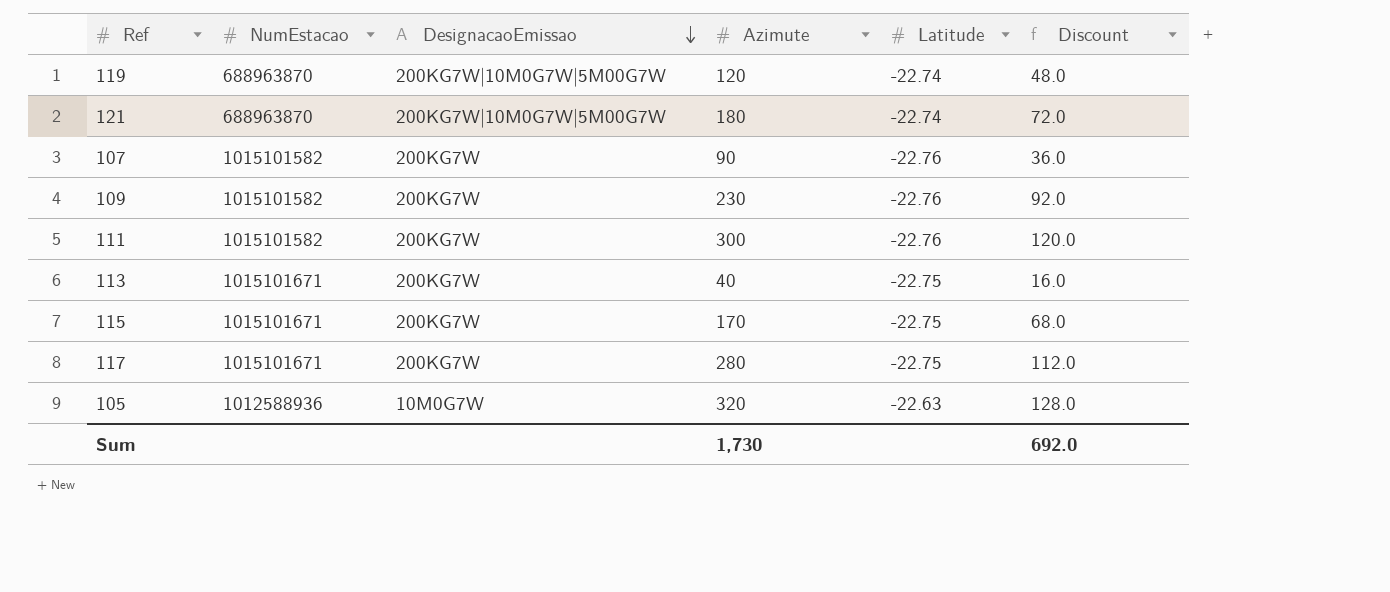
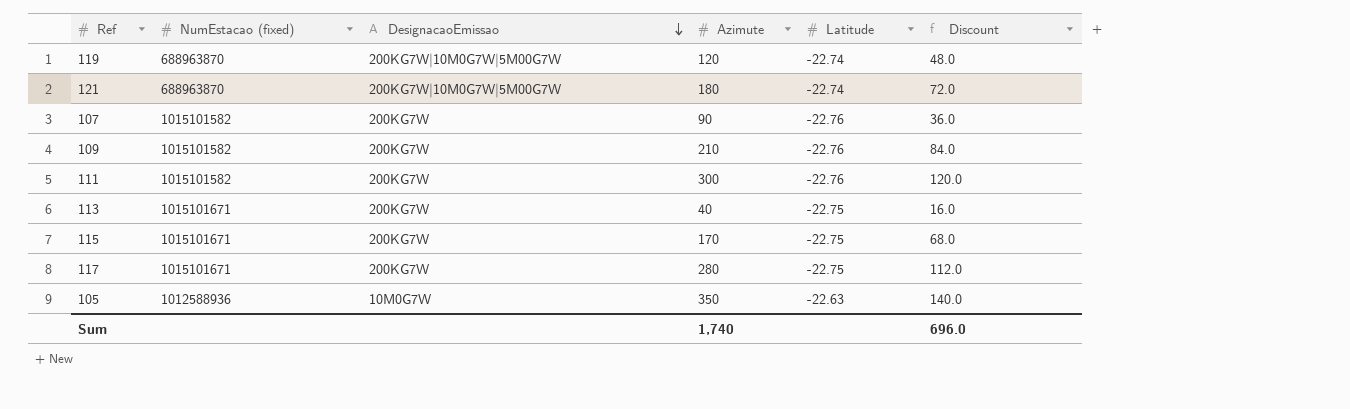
column name: NumEstacao -> NumEstacao (fixed)
109 | Azimute: 230 -> 210
109 | Discount: 92.0 -> 84.0
105 | Azimute: 320 -> 350
105 | Discount: 128.0 -> 140.0
Sum | Azimute: 1,730 -> 1,740
Sum | Discount: 692.0 -> 696.0

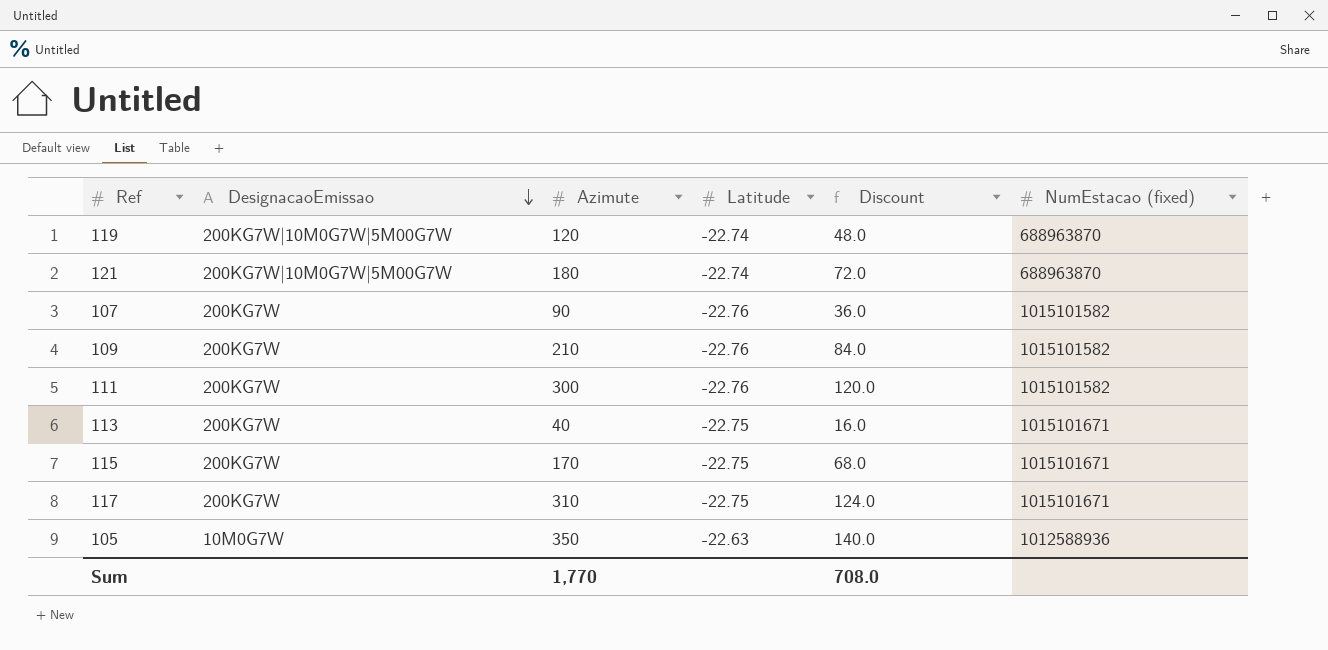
column NumEstacao (fixed) | position: 2 -> 6
117 | Azimute: 280 -> 310
117 | Discount: 112.0 -> 124.0
Sum | Azimute: 1,740 -> 1,770
Sum | Discount: 696.0 -> 708.0

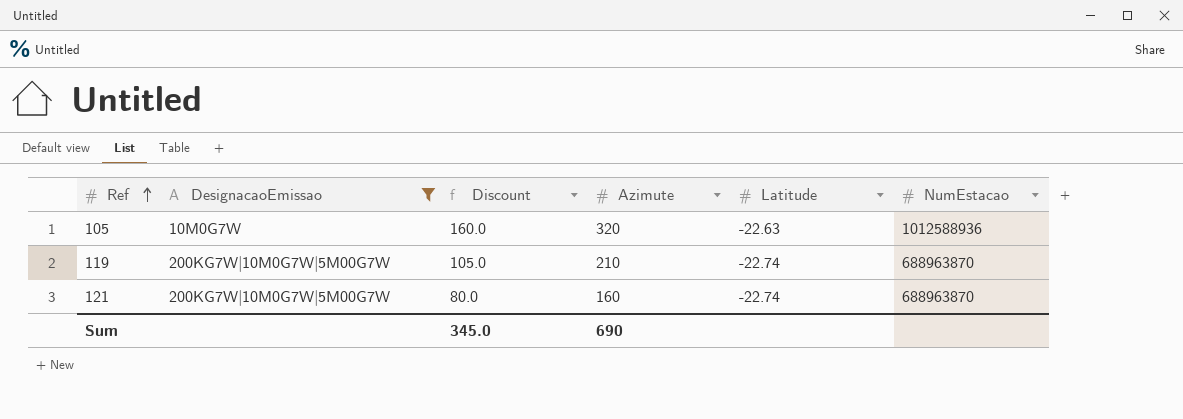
filter: none -> DesignacaoEmissao != 200KG7W
row order: DesignacaoEmissao descending -> Ref ascending
column Discount | formula: [Azimute] * 0.4 -> [Azimute] * 0.5
column Discount | position: 5 -> 3
column name: NumEstacao (fixed) -> NumEstacao
105 | Azimute: 350 -> 320
119 | Azimute: 120 -> 210
121 | Azimute: 180 -> 160
Sum | Discount: 708.0 -> 345.0
Sum | Azimute: 1,770 -> 690

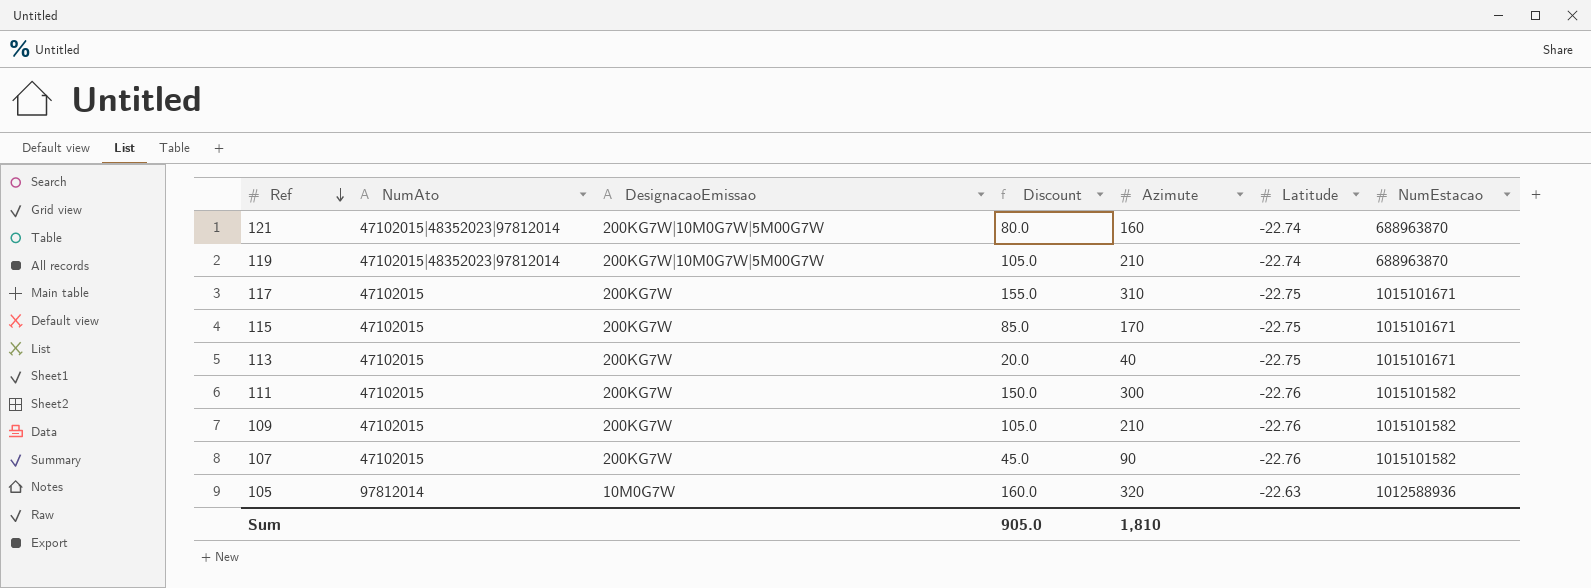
filter: DesignacaoEmissao != 200KG7W -> none
row order: Ref ascending -> Ref descending
column NumAto | position: none -> 2
Sum | Discount: 345.0 -> 905.0
Sum | Azimute: 690 -> 1,810

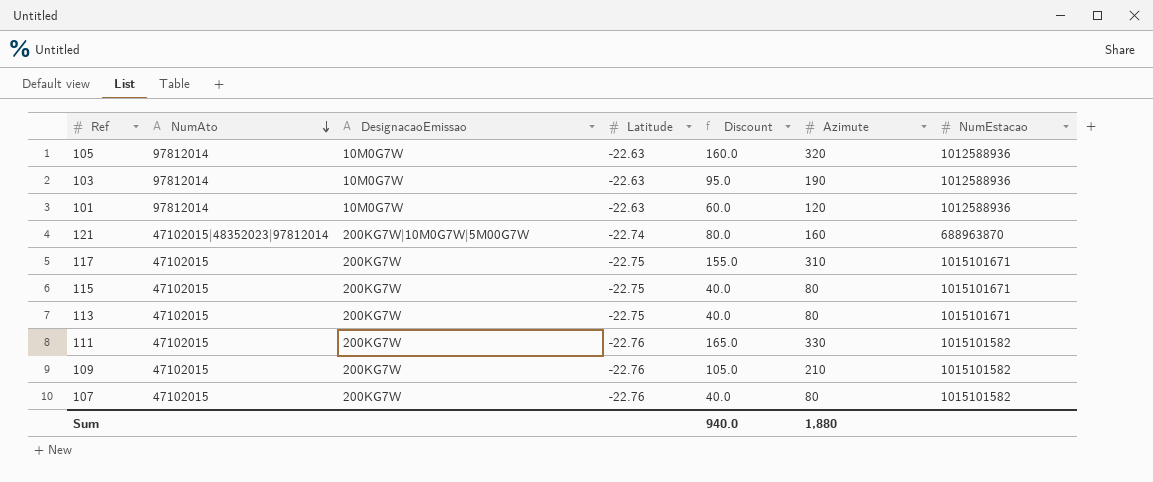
row order: Ref descending -> NumAto descending
column Latitude | position: 6 -> 4
row 119: 47102015|48352023|97812014 | 200KG7W|10M0G7W|5M00G7W | 105.0 | 210 | -22.74 | 688963870 -> none
row 103: none -> 97812014 | 10M0G7W | -22.63 | 95.0 | 190 | 1012588936
row 101: none -> 97812014 | 10M0G7W | -22.63 | 60.0 | 120 | 1012588936
115 | Discount: 85.0 -> 40.0
115 | Azimute: 170 -> 80
113 | Discount: 20.0 -> 40.0
113 | Azimute: 40 -> 80
111 | Discount: 150.0 -> 165.0
111 | Azimute: 300 -> 330
107 | Discount: 45.0 -> 40.0
107 | Azimute: 90 -> 80
Sum | Discount: 905.0 -> 940.0
Sum | Azimute: 1,810 -> 1,880

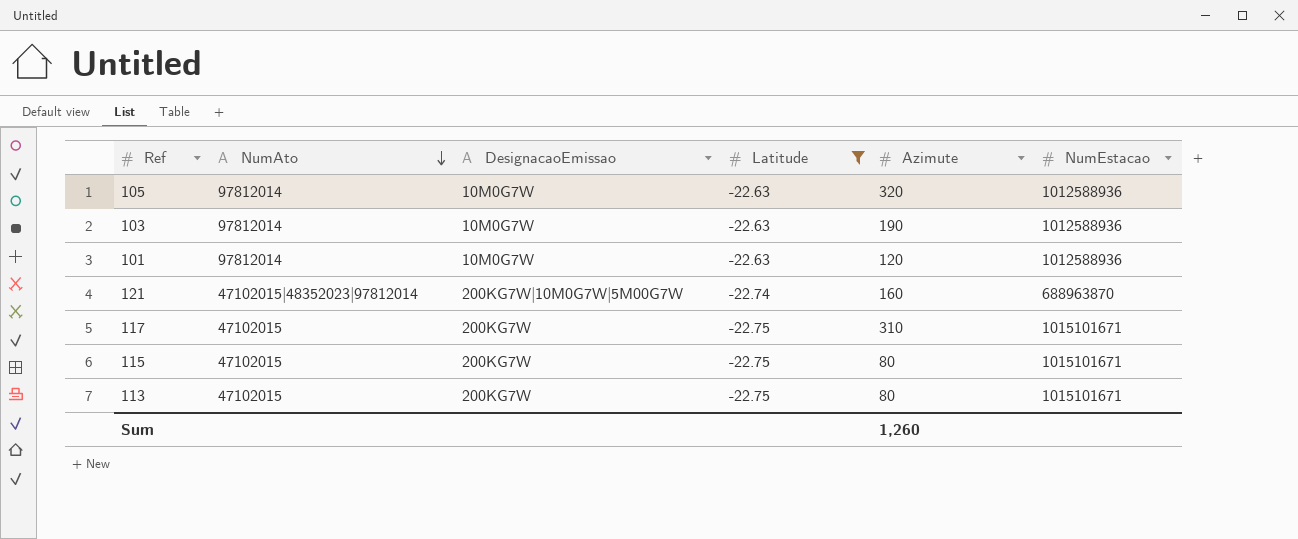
filter: none -> Latitude != -22.76
column Discount | formula: [Azimute] * 0.5 -> none
Sum | Azimute: 1,880 -> 1,260

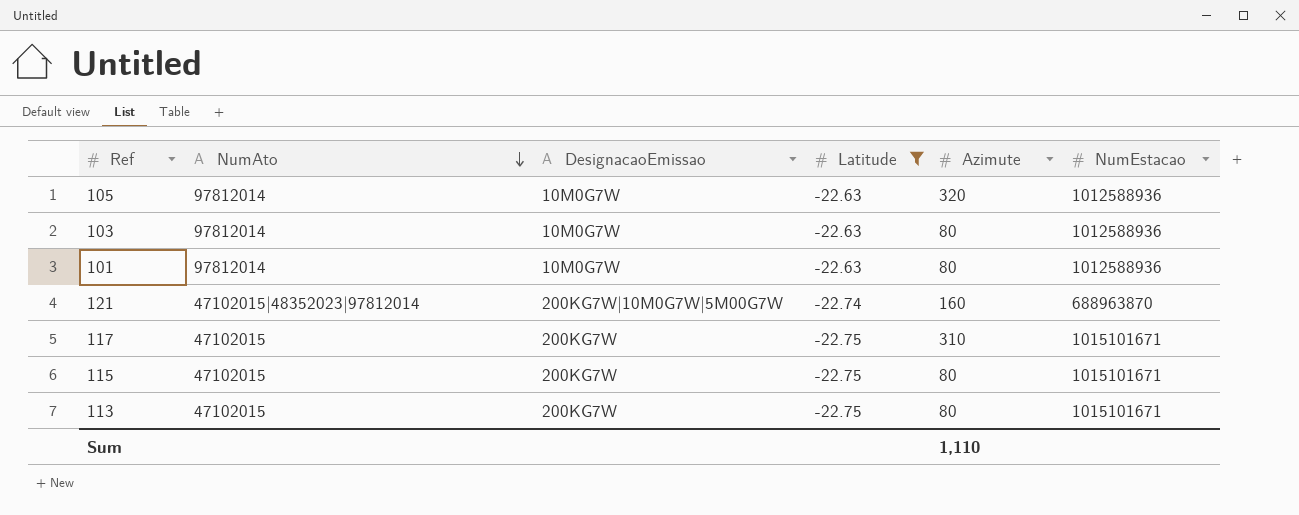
103 | Azimute: 190 -> 80
101 | Azimute: 120 -> 80
Sum | Azimute: 1,260 -> 1,110

